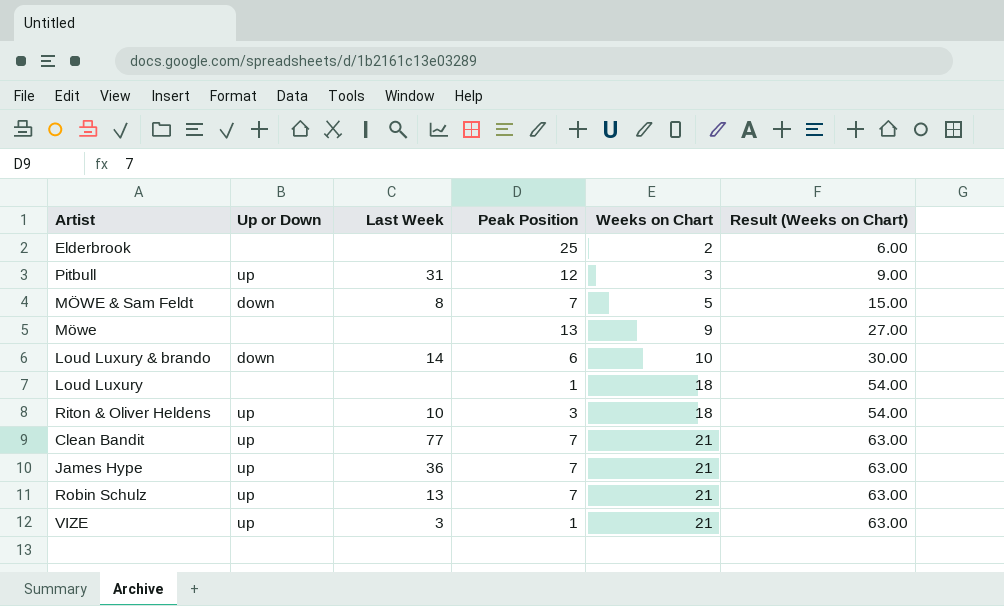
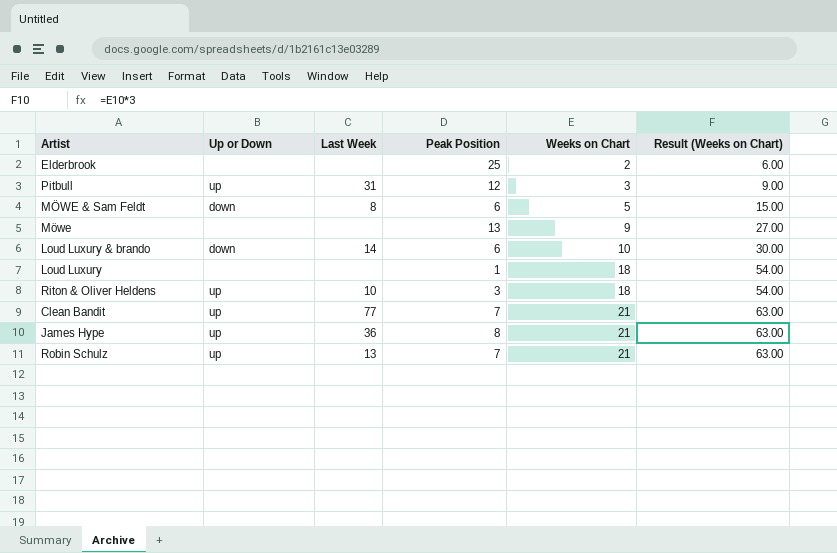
row VIZE: up | 3 | 1 | 21 | 63.00 -> none
MÖWE & Sam Feldt | Peak Position: 7 -> 6
James Hype | Peak Position: 7 -> 8

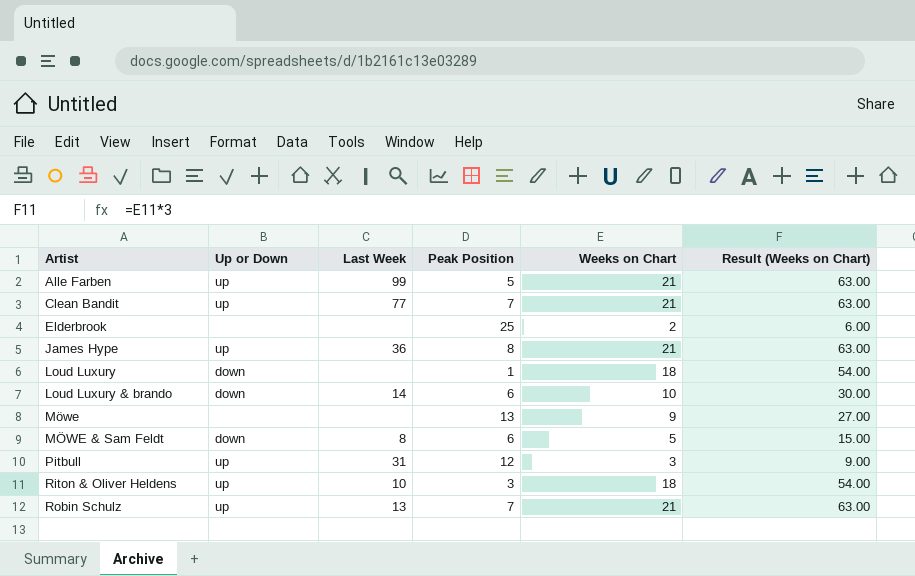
row order: Weeks on Chart ascending -> Artist ascending
row Alle Farben: none -> up | 99 | 5 | 21 | 63.00
Loud Luxury | Up or Down: none -> down

